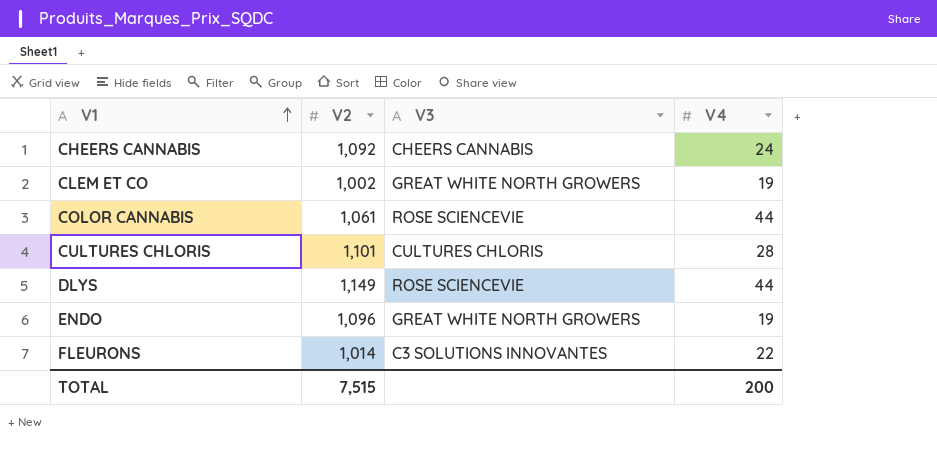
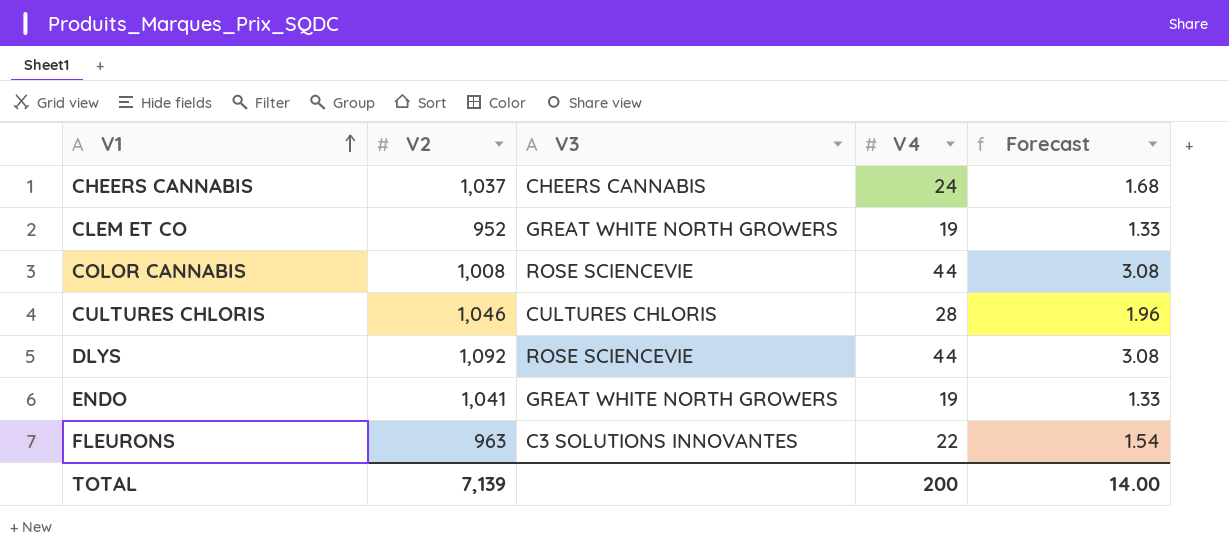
column Forecast | formula: none -> [V4] * 0.07
CHEERS CANNABIS | V2: 1,092 -> 1,037
CLEM ET CO | V2: 1,002 -> 952
COLOR CANNABIS | V2: 1,061 -> 1,008
CULTURES CHLORIS | V2: 1,101 -> 1,046
DLYS | V2: 1,149 -> 1,092
ENDO | V2: 1,096 -> 1,041
FLEURONS | V2: 1,014 -> 963
TOTAL | V2: 7,515 -> 7,139

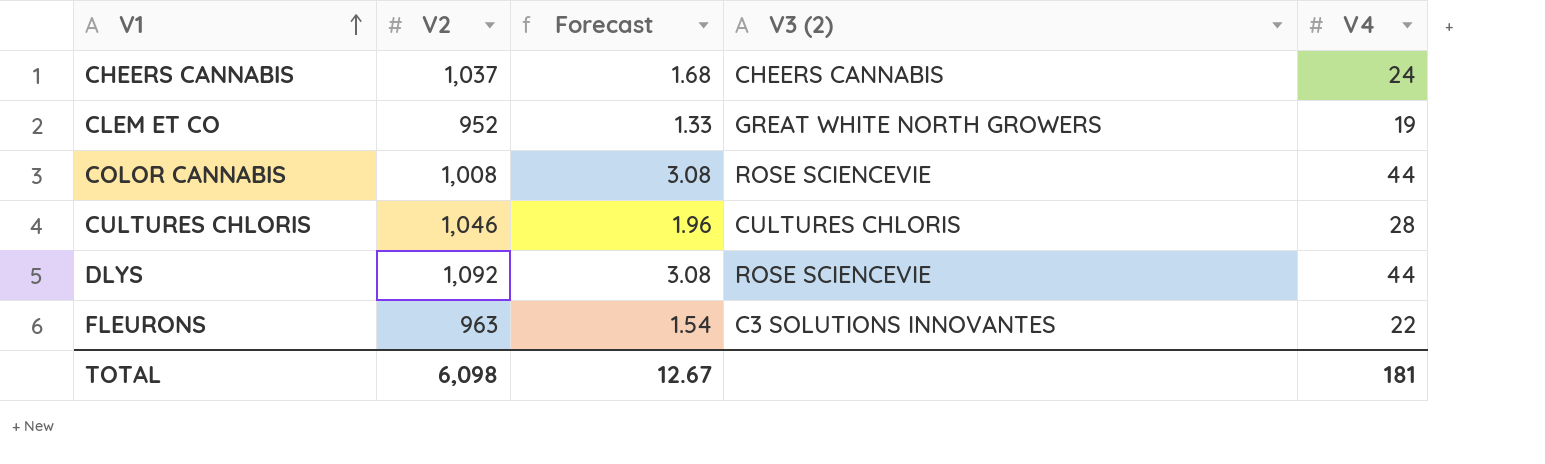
column Forecast | position: 5 -> 3
column name: V3 -> V3 (2)
row ENDO: 1,041 | GREAT WHITE NORTH GROWERS | 19 | 1.33 -> none
TOTAL | V2: 7,139 -> 6,098
TOTAL | Forecast: 14.00 -> 12.67
TOTAL | V4: 200 -> 181

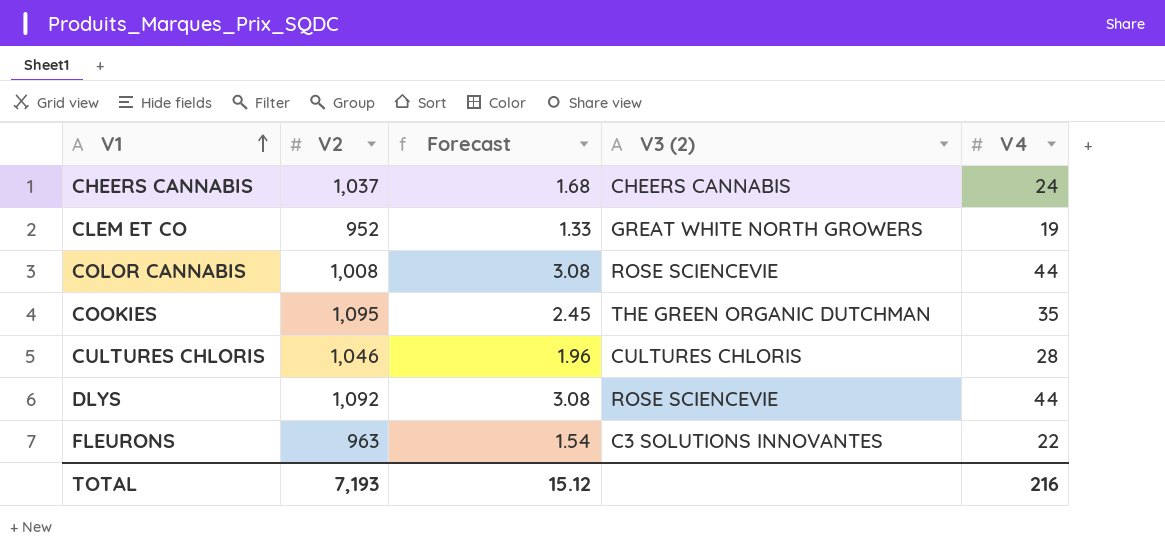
row COOKIES: none -> 1,095 | 2.45 | THE GREEN ORGANIC DUTCHMAN | 35
TOTAL | V2: 6,098 -> 7,193
TOTAL | Forecast: 12.67 -> 15.12
TOTAL | V4: 181 -> 216

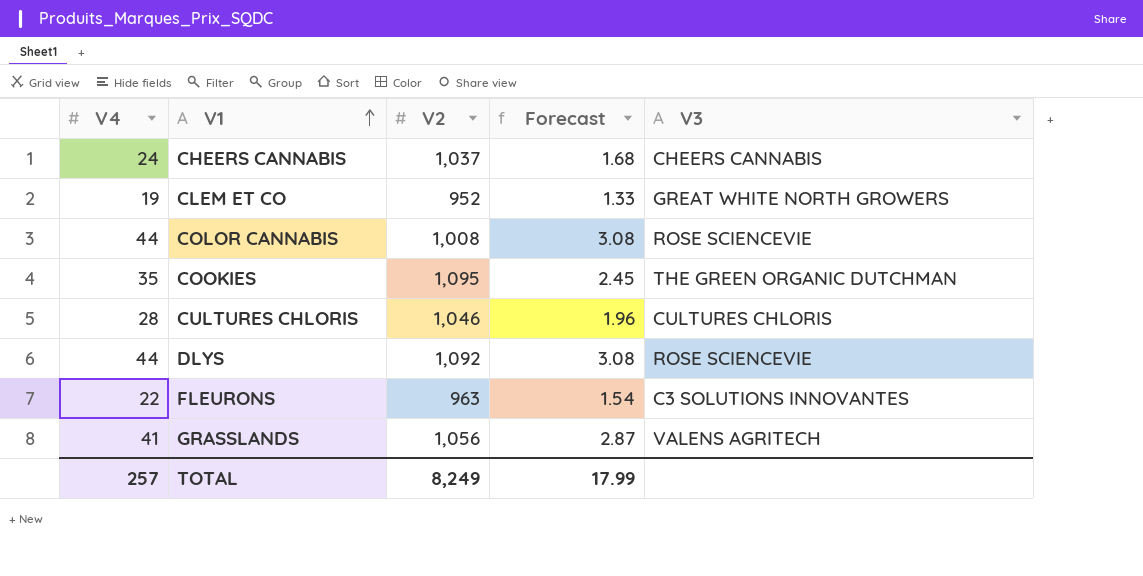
column V4 | position: 5 -> 1
column name: V3 (2) -> V3
row GRASSLANDS: none -> 41 | 1,056 | 2.87 | VALENS AGRITECH
TOTAL | V4: 216 -> 257
TOTAL | V2: 7,193 -> 8,249
TOTAL | Forecast: 15.12 -> 17.99

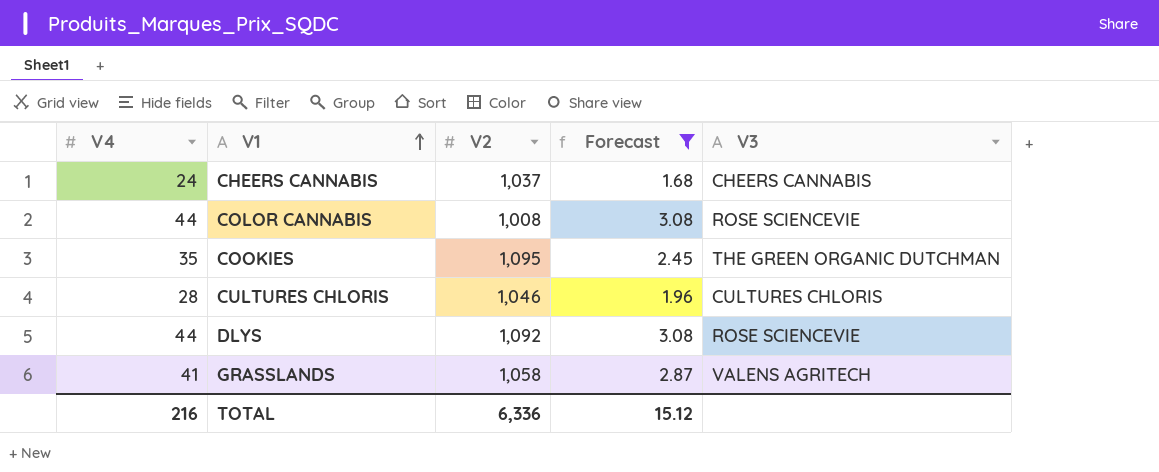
filter: none -> Forecast >= 1.68
GRASSLANDS | V2: 1,056 -> 1,058
TOTAL | V4: 257 -> 216
TOTAL | V2: 8,249 -> 6,336
TOTAL | Forecast: 17.99 -> 15.12

